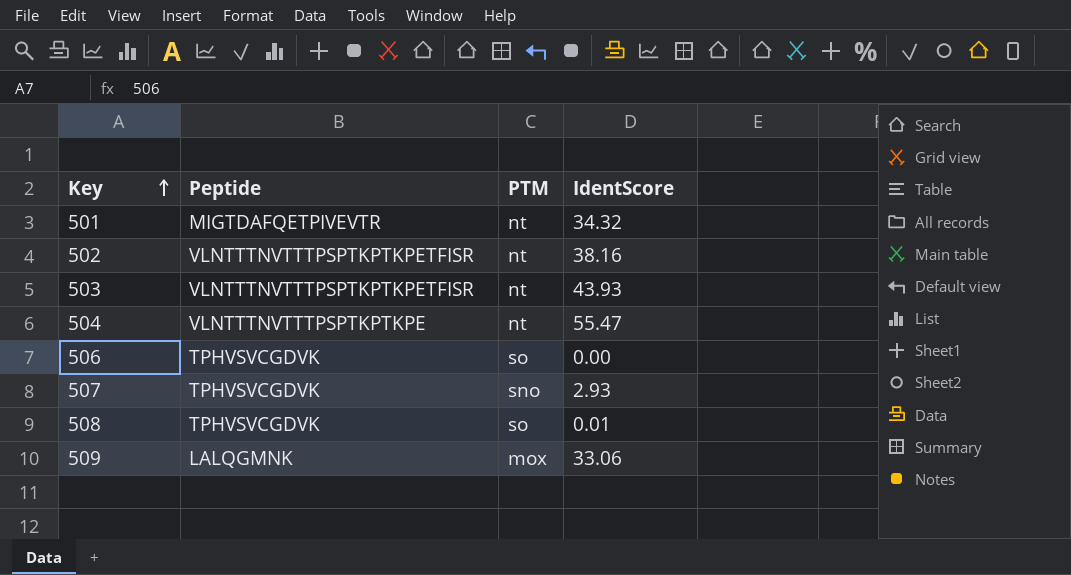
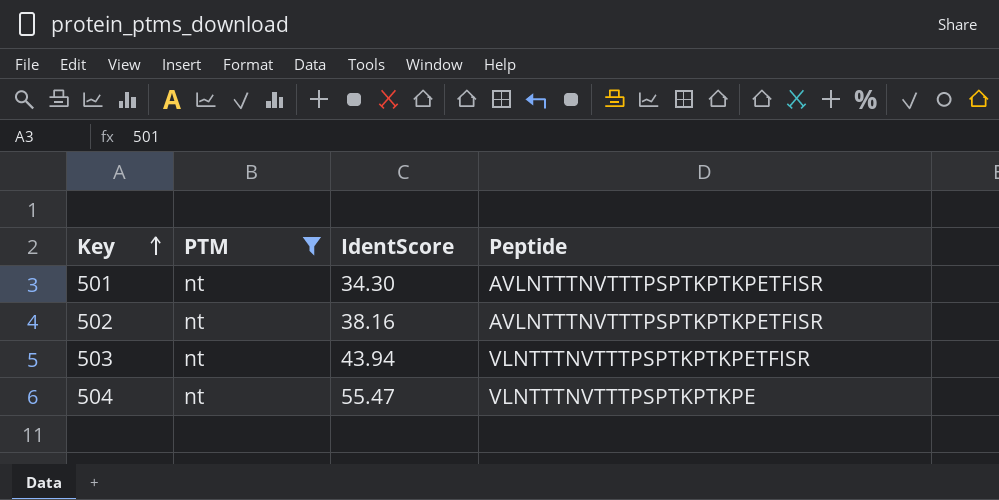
filter: none -> PTM = nt
column Peptide | position: 2 -> 4
501 | IdentScore: 34.32 -> 34.30
501 | Peptide: MIGTDAFQETPIVEVTR -> AVLNTTTNVTTTPSPTKPTKPETFISR
502 | Peptide: VLNTTTNVTTTPSPTKPTKPETFISR -> AVLNTTTNVTTTPSPTKPTKPETFISR
503 | IdentScore: 43.93 -> 43.94

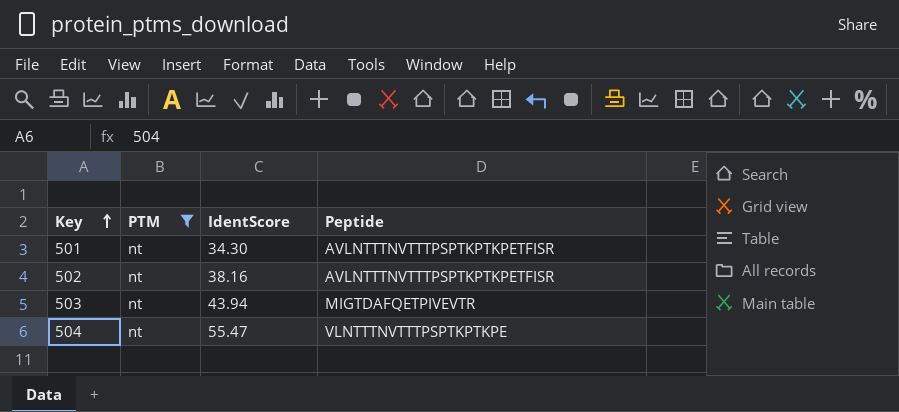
503 | Peptide: VLNTTTNVTTTPSPTKPTKPETFISR -> MIGTDAFQETPIVEVTR

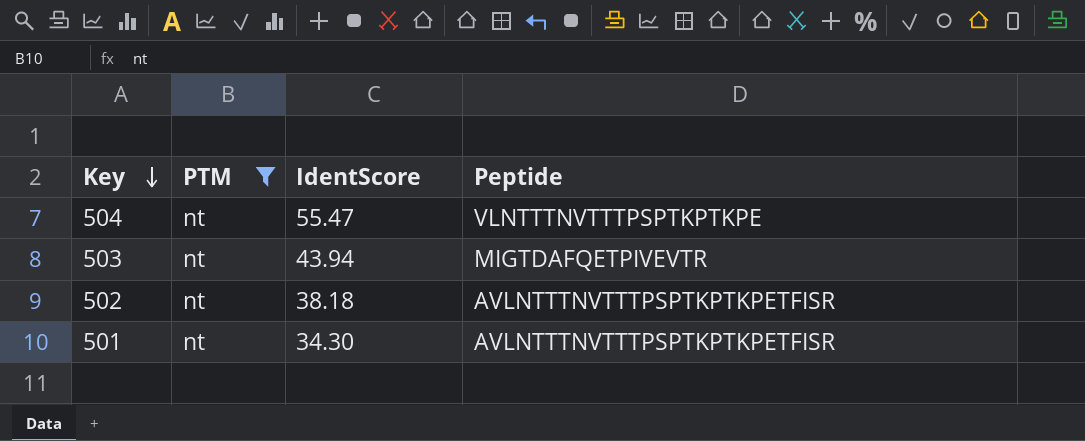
row order: Key ascending -> Key descending
502 | IdentScore: 38.16 -> 38.18

